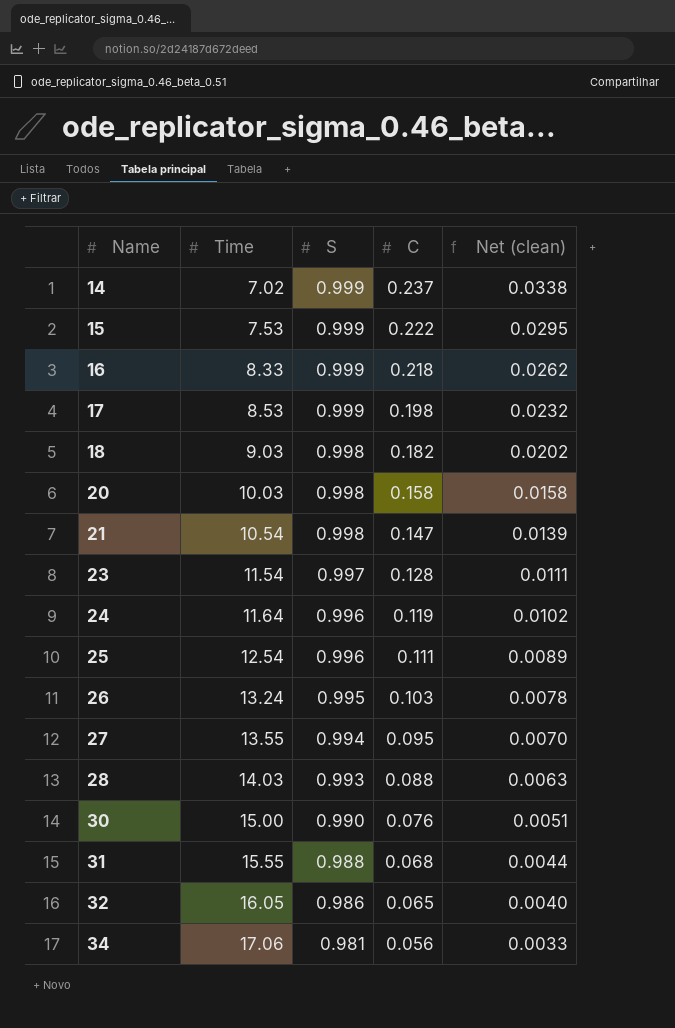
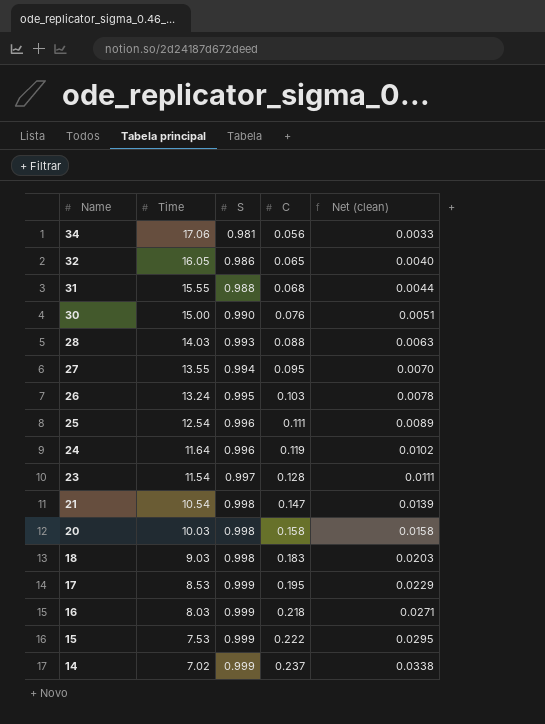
row order: Name ascending -> Name descending
18 | C: 0.182 -> 0.183
18 | Net (clean): 0.0202 -> 0.0203
17 | C: 0.198 -> 0.195
17 | Net (clean): 0.0232 -> 0.0229
16 | Time: 8.33 -> 8.03
16 | Net (clean): 0.0262 -> 0.0271

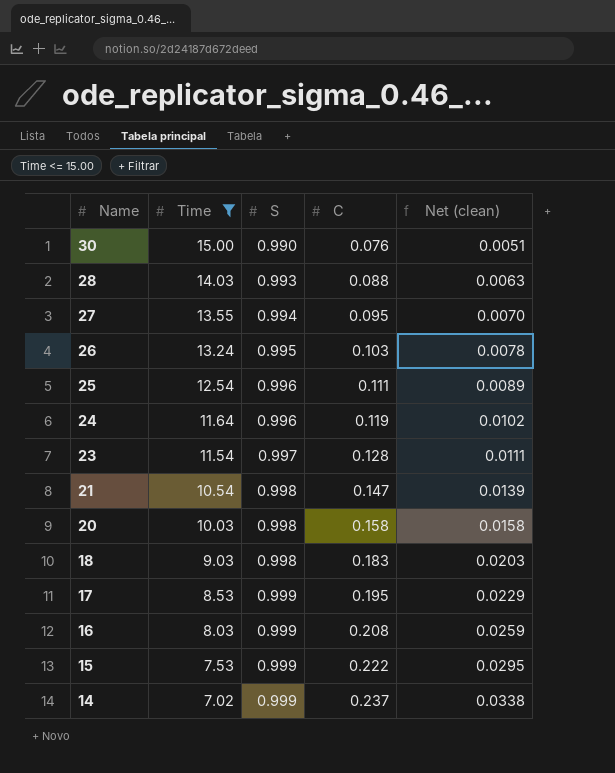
filter: none -> Time <= 15.00
16 | C: 0.218 -> 0.208
16 | Net (clean): 0.0271 -> 0.0259

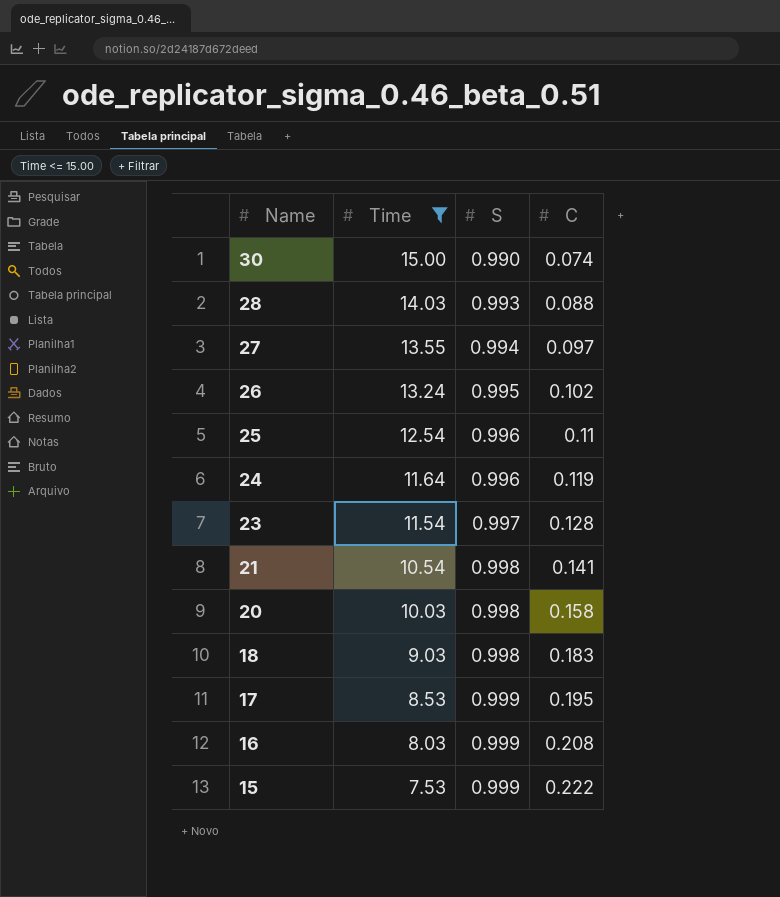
column Net (clean) | formula: [C] / [Time] -> none
row 14: 7.02 | 0.999 | 0.237 | 0.0338 -> none
30 | C: 0.076 -> 0.074
27 | C: 0.095 -> 0.097
26 | C: 0.103 -> 0.102
25 | C: 0.111 -> 0.11
21 | C: 0.147 -> 0.141

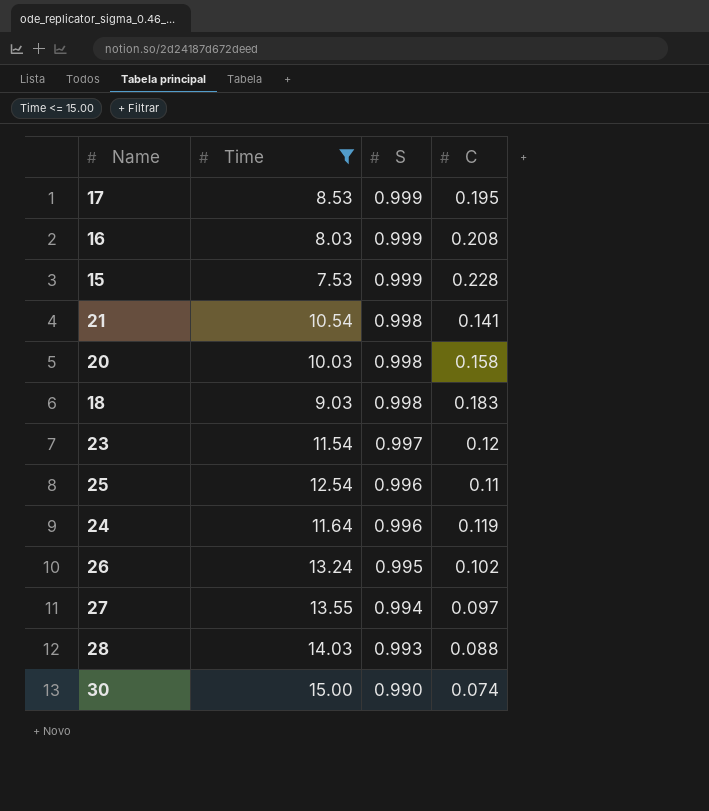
row order: Name descending -> S descending
15 | C: 0.222 -> 0.228
23 | C: 0.128 -> 0.12

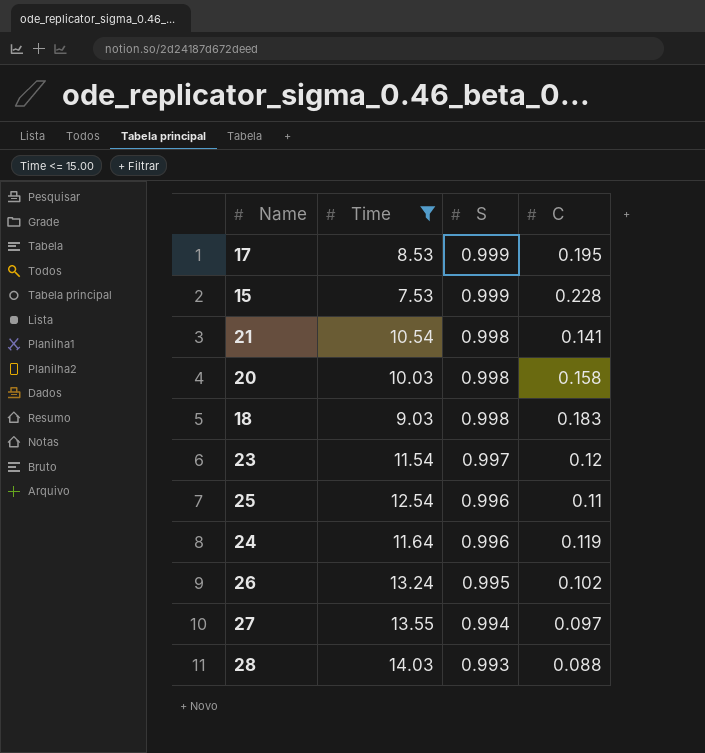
row 16: 8.03 | 0.999 | 0.208 -> none
row 30: 15.00 | 0.990 | 0.074 -> none

